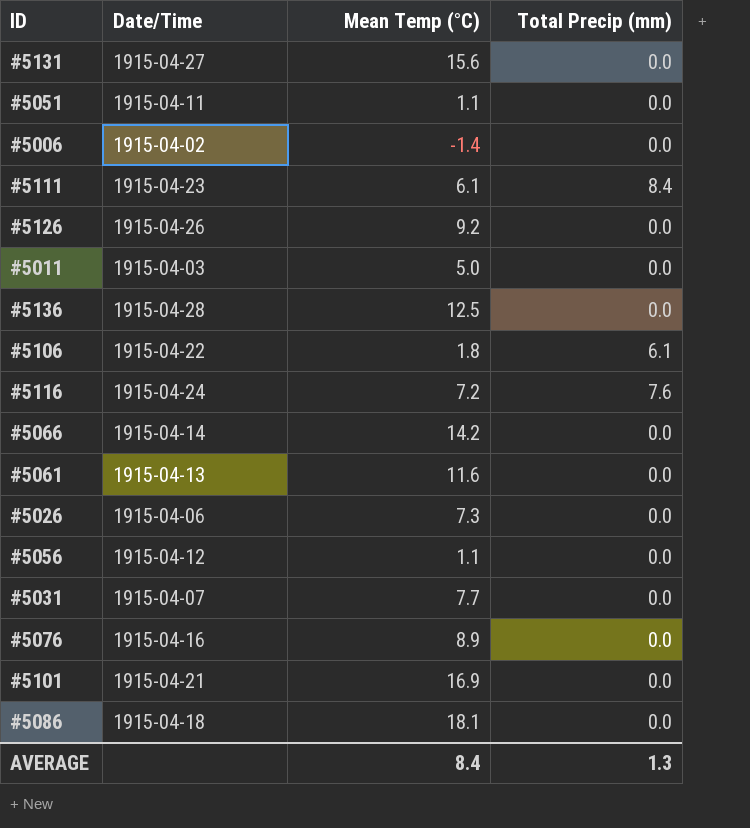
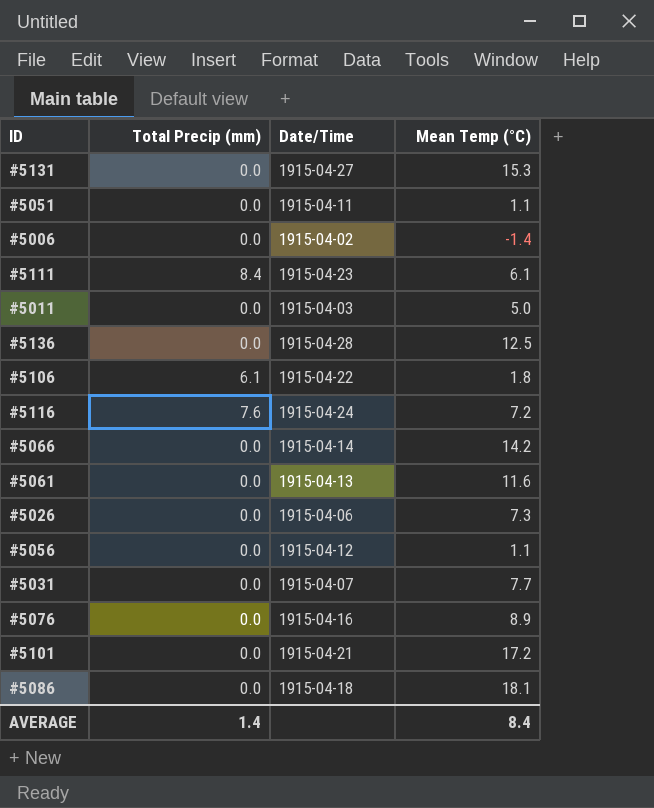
column Total Precip (mm) | position: 4 -> 2
row #5126: 1915-04-26 | 9.2 | 0.0 -> none
#5131 | Mean Temp (°C): 15.6 -> 15.3
#5101 | Mean Temp (°C): 16.9 -> 17.2
AVERAGE | Total Precip (mm): 1.3 -> 1.4

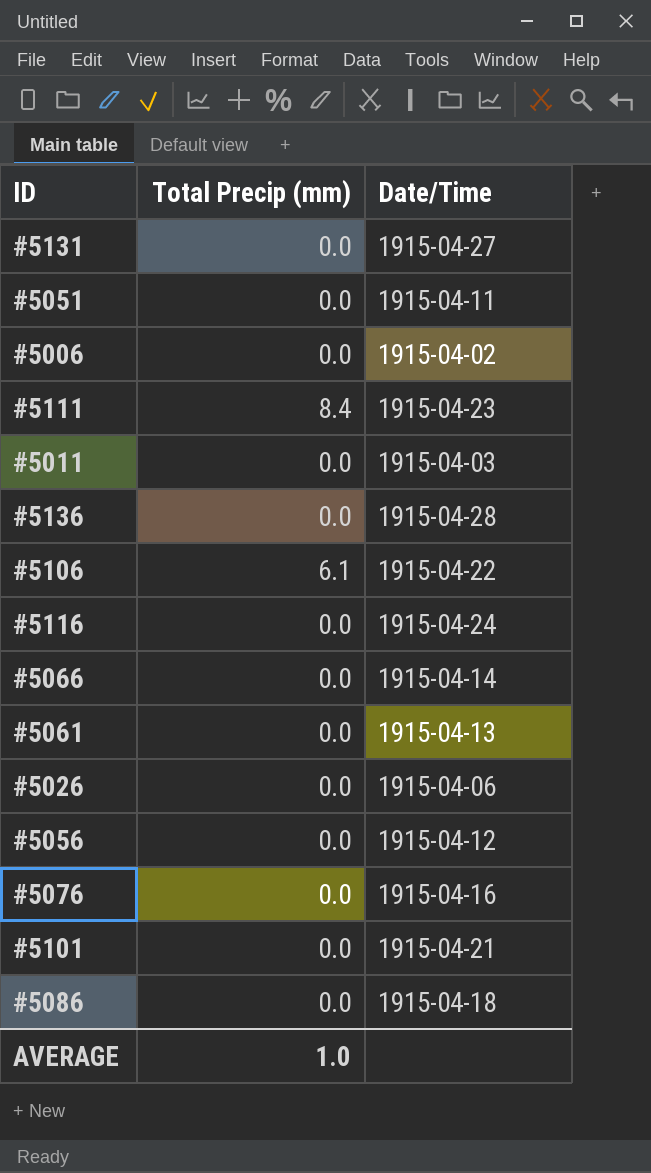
column Mean Temp (°C) | position: 4 -> none
row #5031: 0.0 | 1915-04-07 | 7.7 -> none
#5116 | Total Precip (mm): 7.6 -> 0.0
AVERAGE | Total Precip (mm): 1.4 -> 1.0

